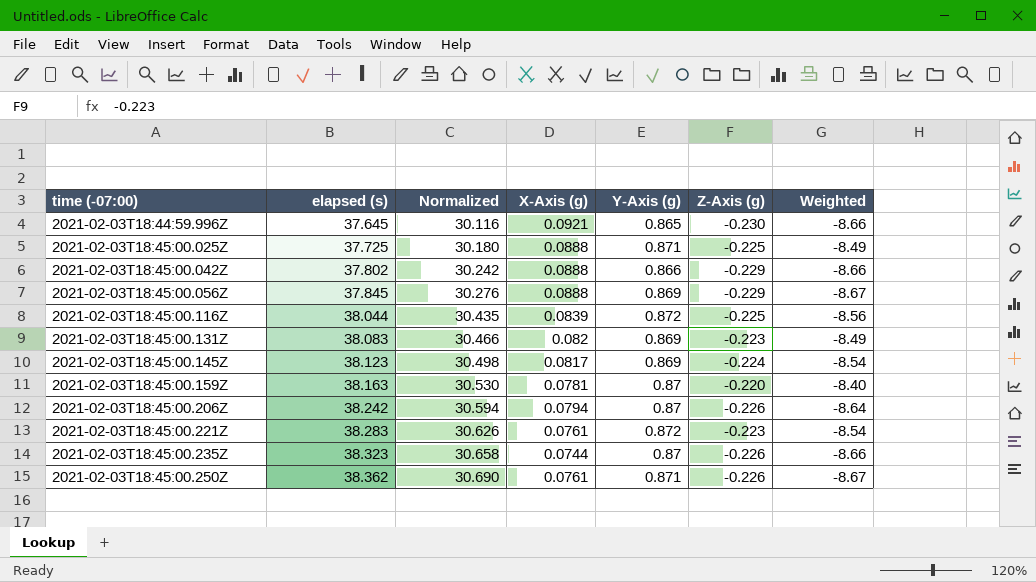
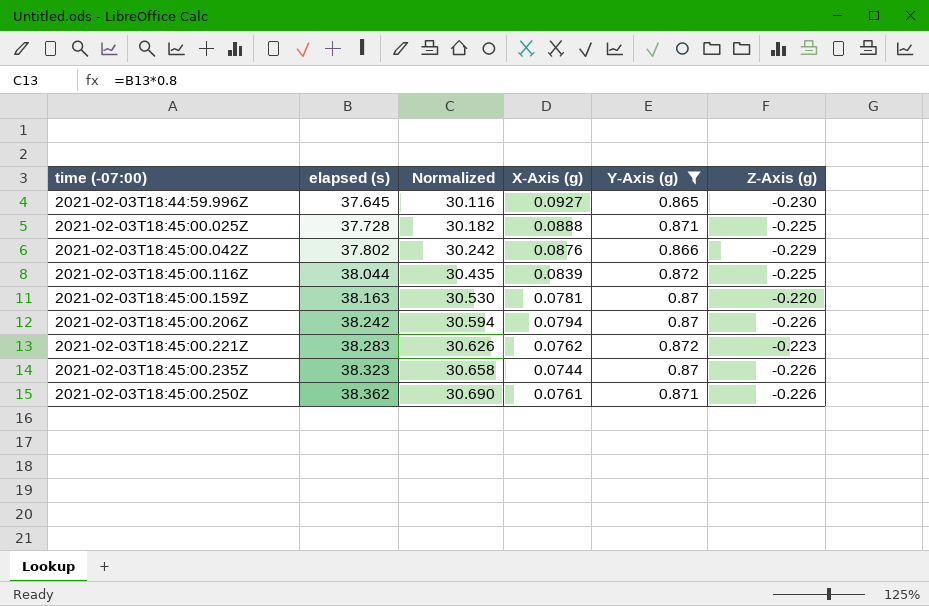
filter: none -> Y-Axis (g) != 0.869
column Weighted | formula: [elapsed (s)] * [Z-Axis (g)] -> none
2021-02-03T18:44:59.996Z | X-Axis (g): 0.0921 -> 0.0927
2021-02-03T18:45:00.025Z | elapsed (s): 37.725 -> 37.728
2021-02-03T18:45:00.025Z | Normalized: 30.180 -> 30.182
2021-02-03T18:45:00.042Z | X-Axis (g): 0.0888 -> 0.0876
2021-02-03T18:45:00.221Z | X-Axis (g): 0.0761 -> 0.0762

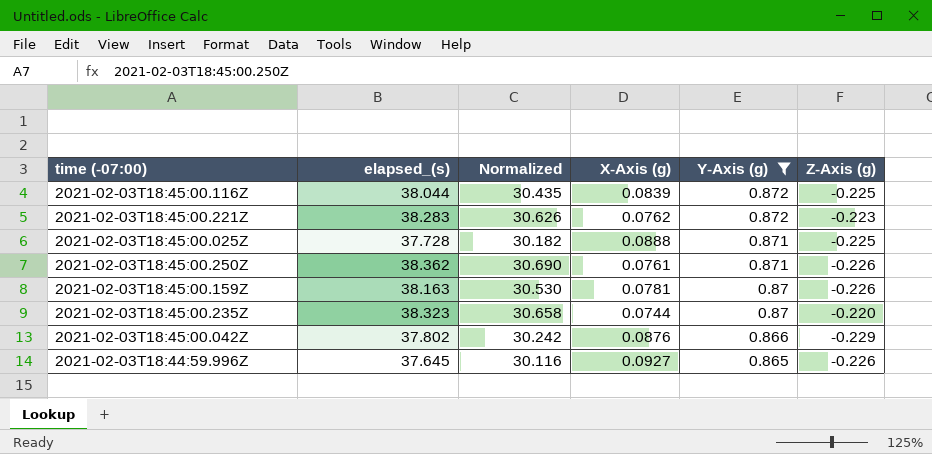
row order: time (-07:00) ascending -> Y-Axis (g) descending
column name: elapsed (s) -> elapsed_(s)
row 2021-02-03T18:45:00.206Z: 38.242 | 30.594 | 0.0794 | 0.87 | -0.226 -> none
2021-02-03T18:45:00.159Z | Z-Axis (g): -0.220 -> -0.226
2021-02-03T18:45:00.235Z | Z-Axis (g): -0.226 -> -0.220
2021-02-03T18:44:59.996Z | Z-Axis (g): -0.230 -> -0.226

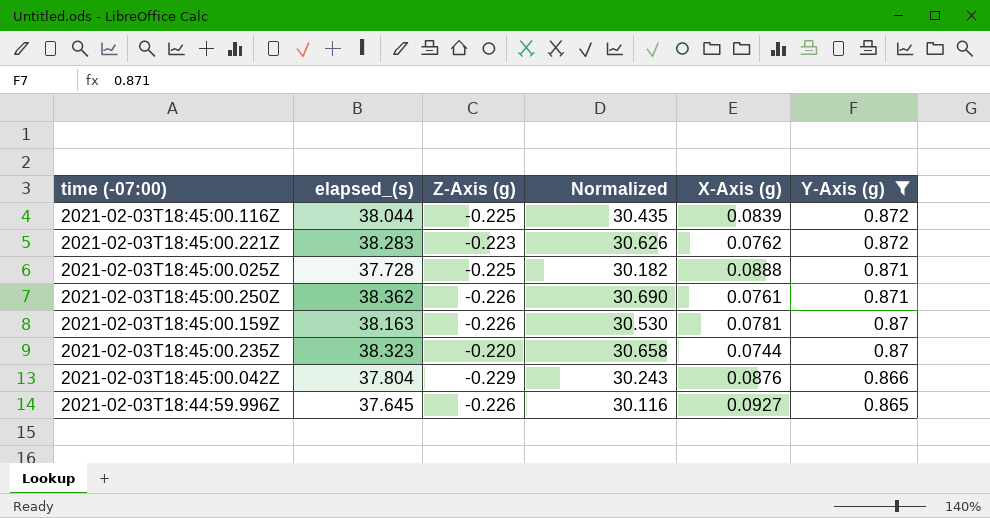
column Z-Axis (g) | position: 6 -> 3
2021-02-03T18:45:00.042Z | elapsed_(s): 37.802 -> 37.804
2021-02-03T18:45:00.042Z | Normalized: 30.242 -> 30.243

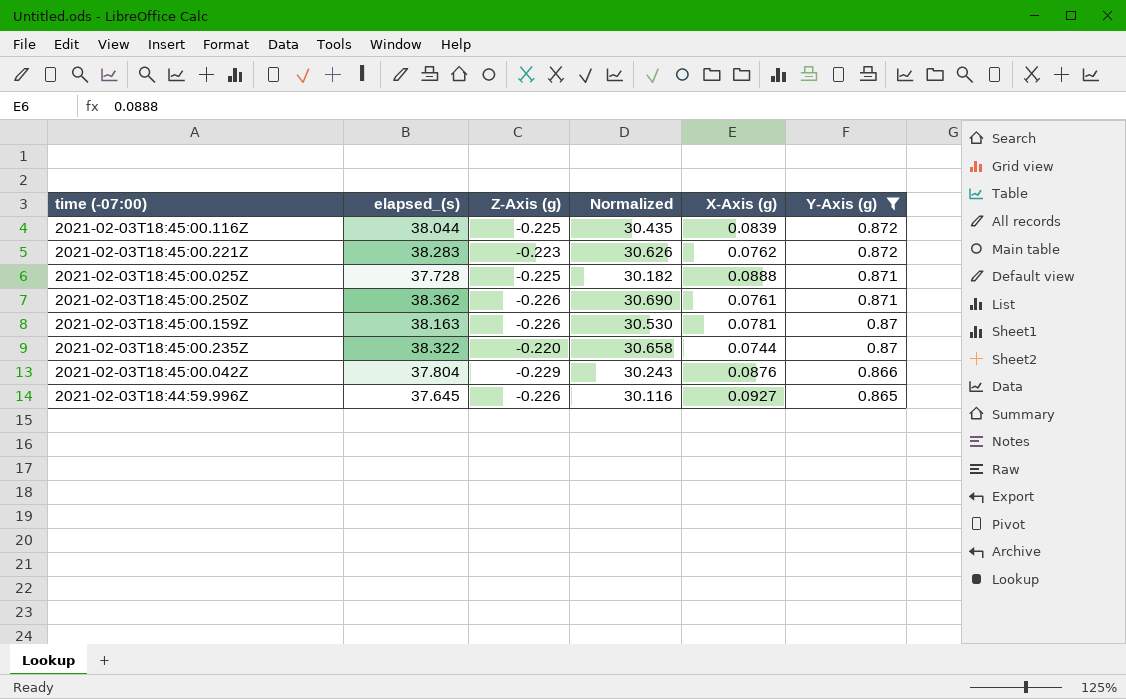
2021-02-03T18:45:00.235Z | elapsed_(s): 38.323 -> 38.322

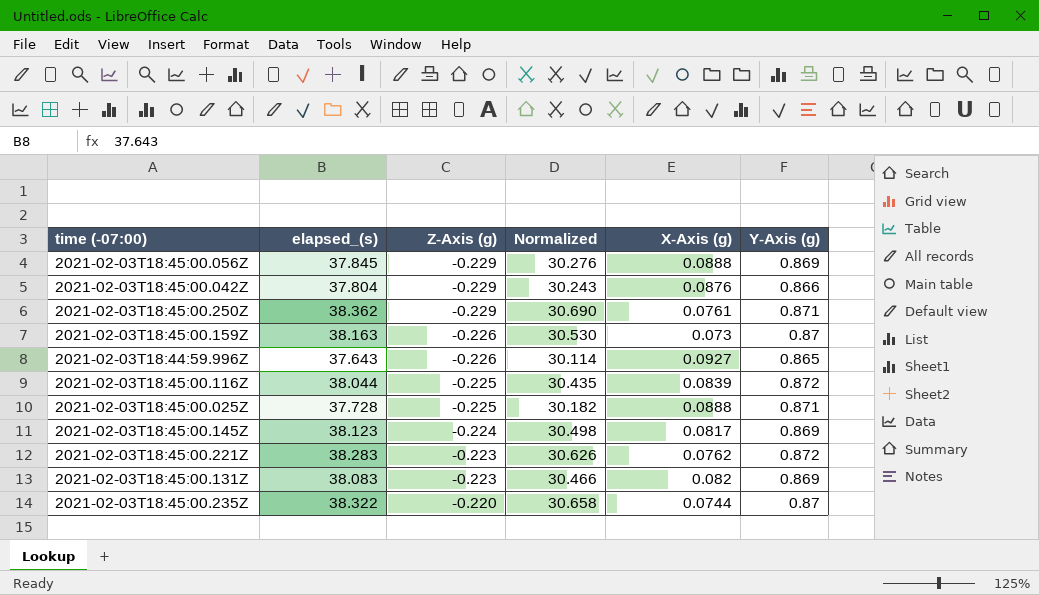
filter: Y-Axis (g) != 0.869 -> none
row order: Y-Axis (g) descending -> Z-Axis (g) ascending
2021-02-03T18:45:00.250Z | Z-Axis (g): -0.226 -> -0.229
2021-02-03T18:45:00.159Z | X-Axis (g): 0.0781 -> 0.073
2021-02-03T18:44:59.996Z | elapsed_(s): 37.645 -> 37.643
2021-02-03T18:44:59.996Z | Normalized: 30.116 -> 30.114

